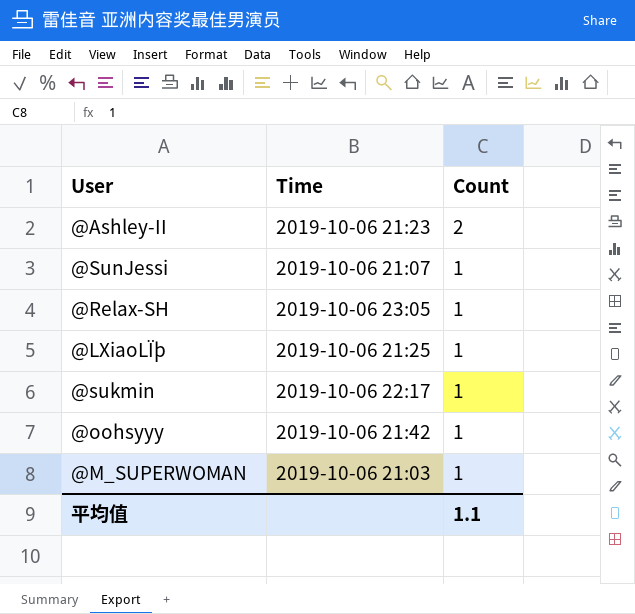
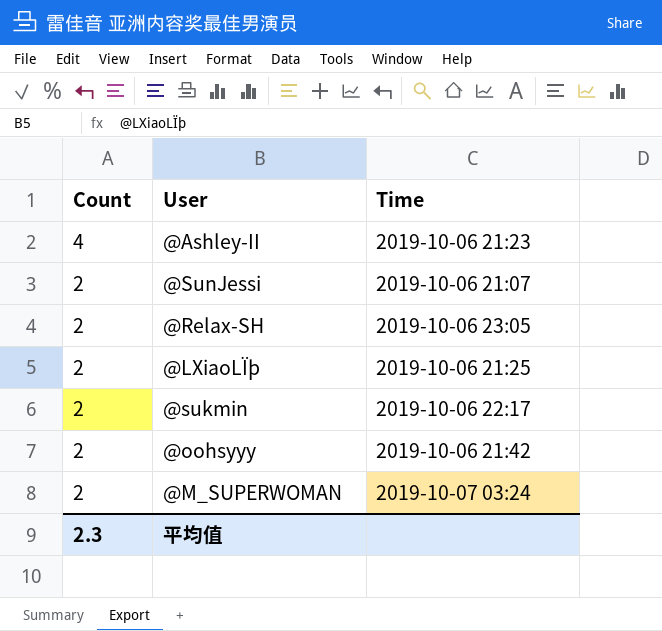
column Count | position: 3 -> 1
@Ashley-II | Count: 2 -> 4
@SunJessi | Count: 1 -> 2
@Relax-SH | Count: 1 -> 2
@LXiaoLÏþ | Count: 1 -> 2
@sukmin | Count: 1 -> 2
@oohsyyy | Count: 1 -> 2
@M_SUPERWOMAN | Count: 1 -> 2
@M_SUPERWOMAN | Time: 2019-10-06 21:03 -> 2019-10-07 03:24
平均值 | Count: 1.1 -> 2.3

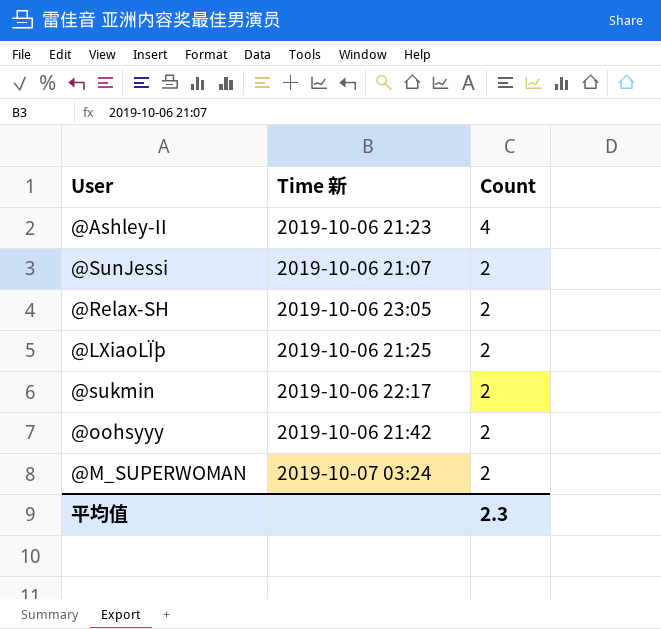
column name: Time -> Time 新
column Count | position: 1 -> 3

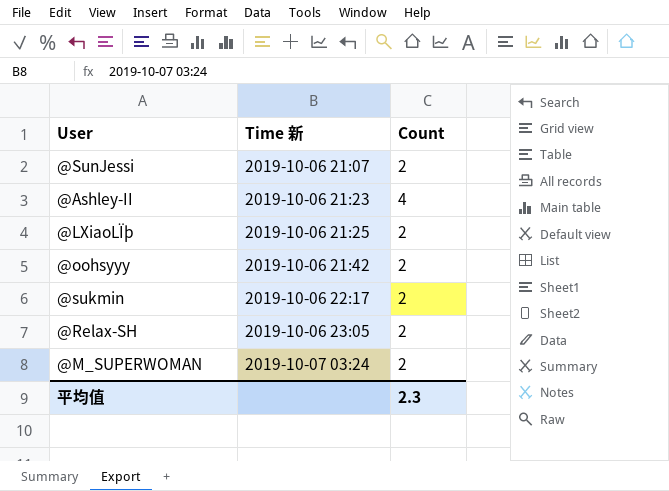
row order: Count descending -> Time 新 ascending

